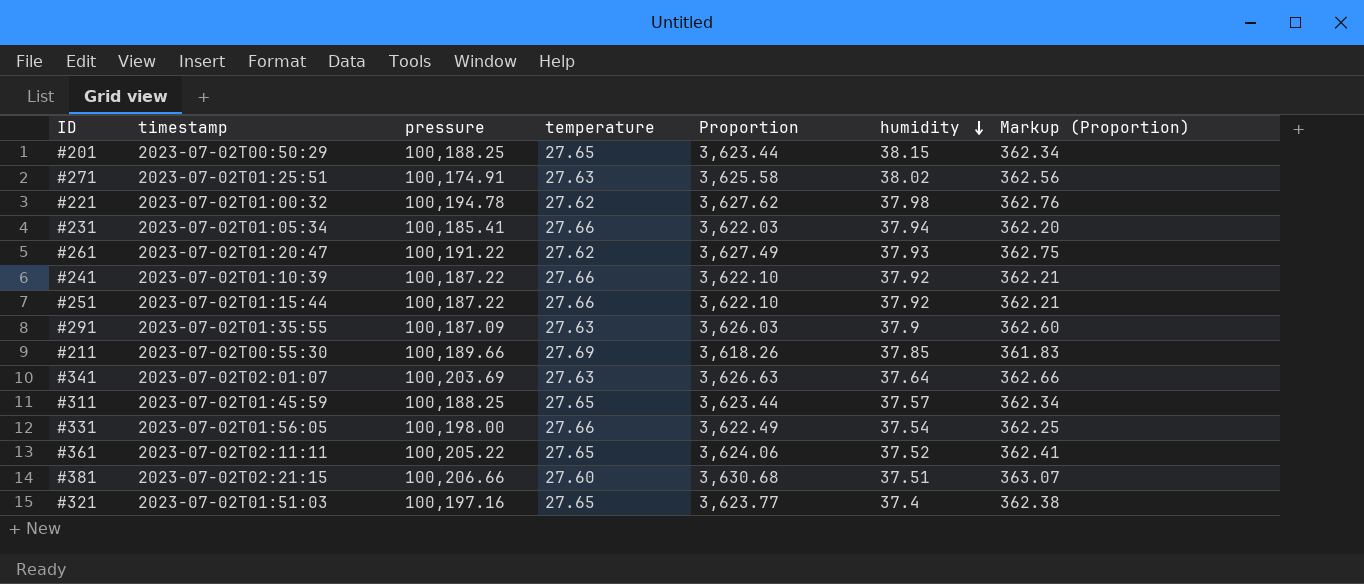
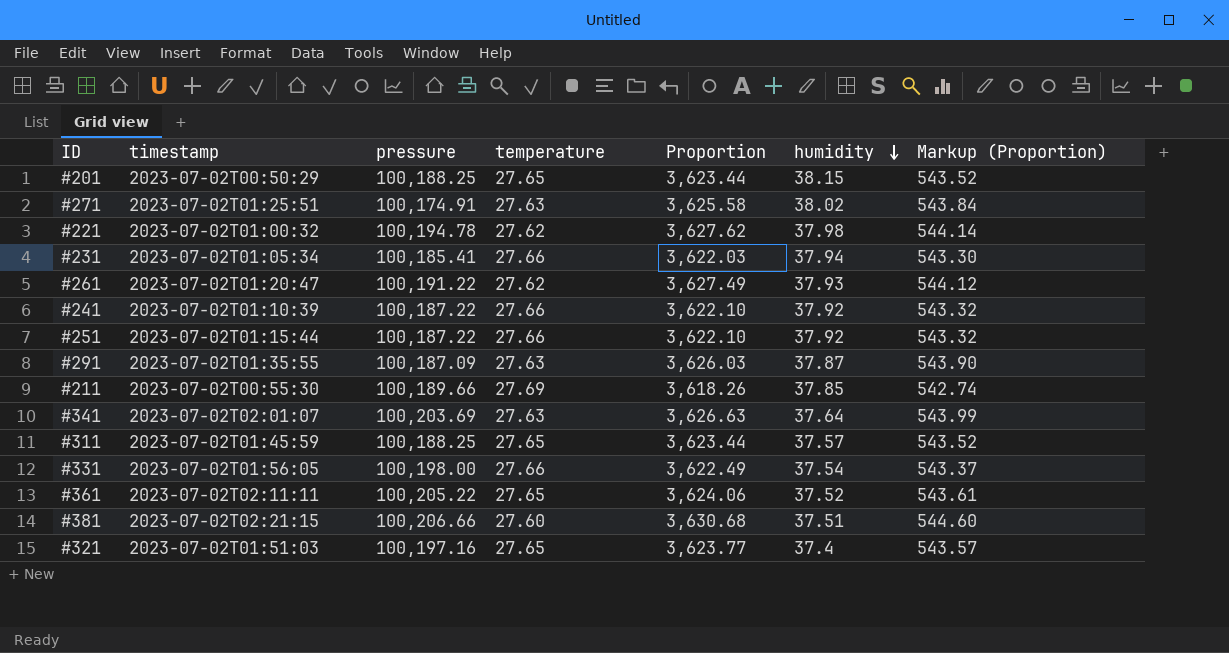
column Markup (Proportion) | formula: [Proportion] * 0.1 -> [Proportion] * 0.15
#291 | humidity: 37.9 -> 37.87

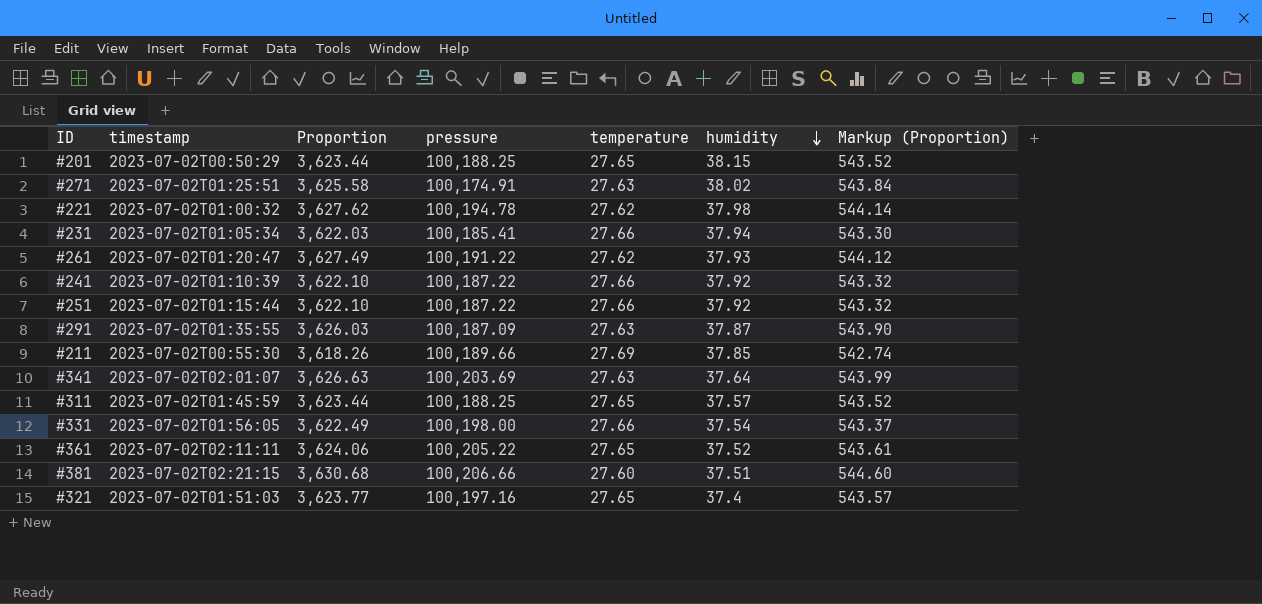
column Proportion | position: 5 -> 3

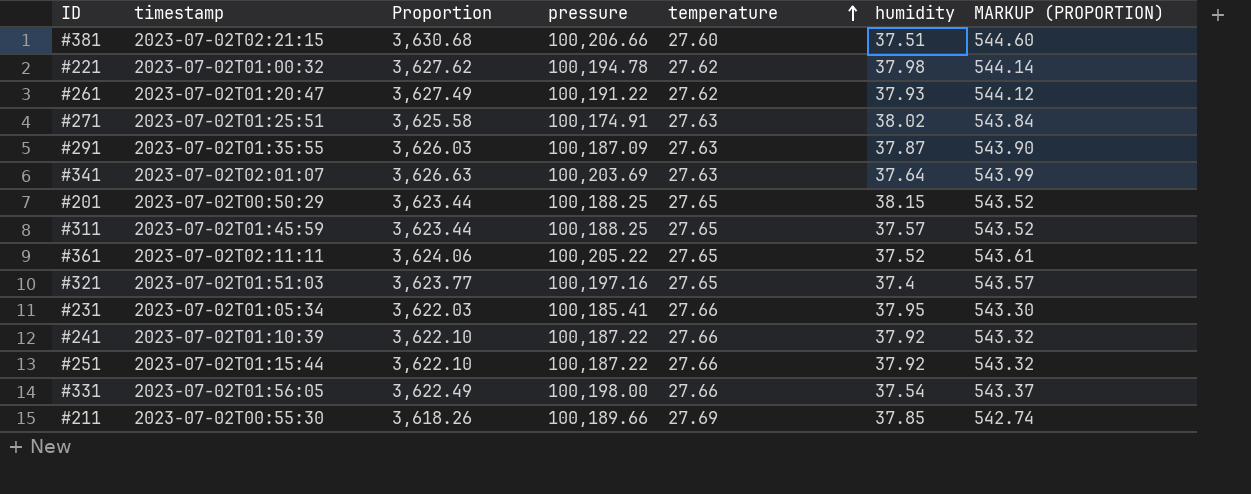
row order: humidity descending -> temperature ascending
column name: Markup (Proportion) -> MARKUP (PROPORTION)
#231 | humidity: 37.94 -> 37.95

